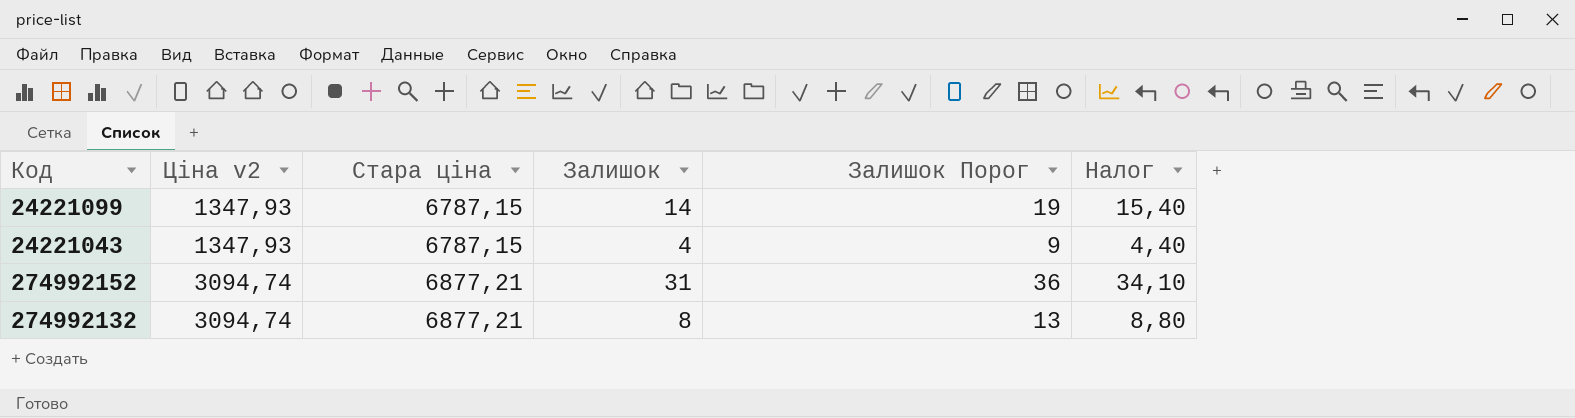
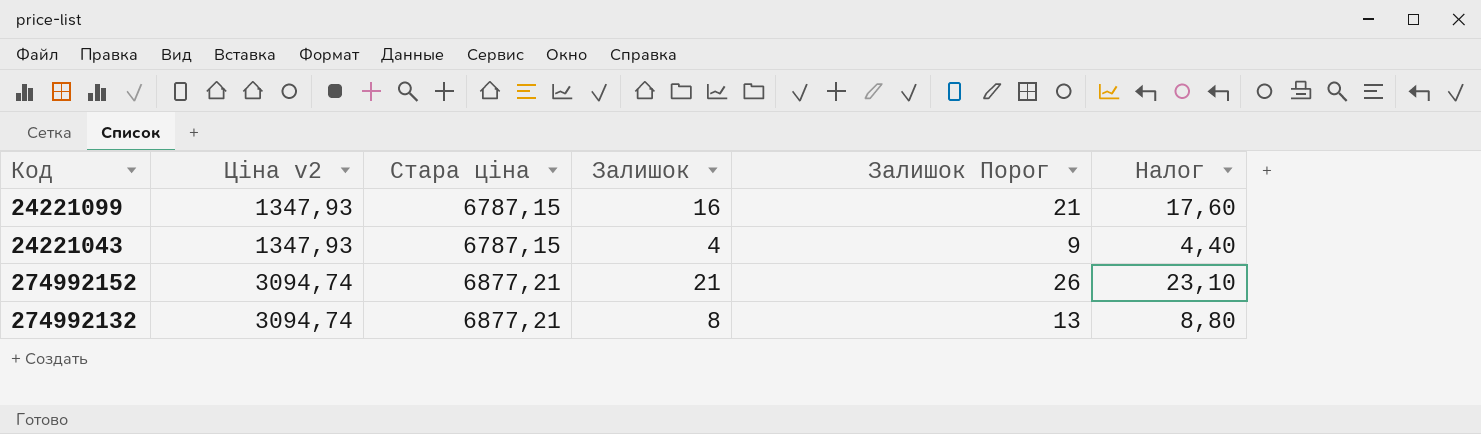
24221099 | Залишок: 14 -> 16
24221099 | Залишок Порог: 19 -> 21
24221099 | Налог: 15,40 -> 17,60
274992152 | Залишок: 31 -> 21
274992152 | Залишок Порог: 36 -> 26
274992152 | Налог: 34,10 -> 23,10

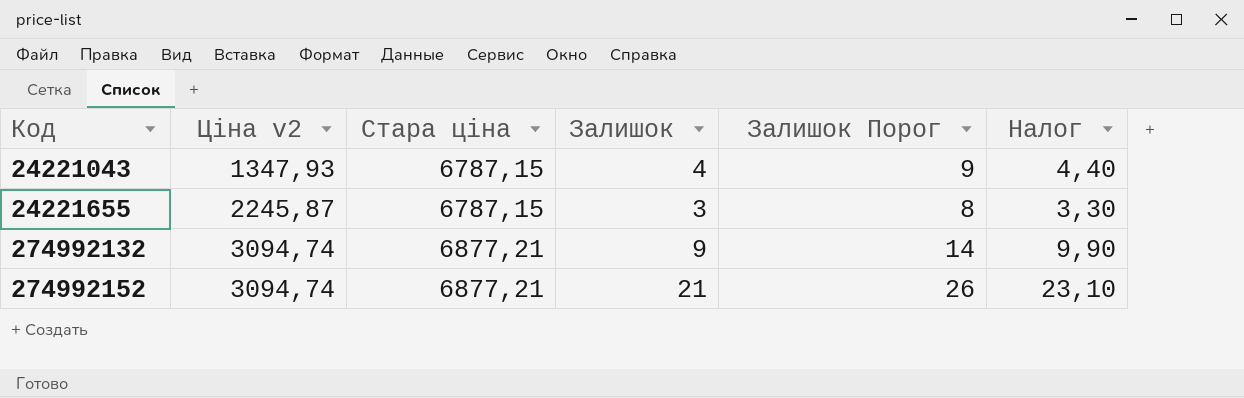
row order: Ціна v2 ascending -> Код ascending
row 24221099: 1347,93 | 6787,15 | 16 | 21 | 17,60 -> none
row 24221655: none -> 2245,87 | 6787,15 | 3 | 8 | 3,30
274992132 | Залишок: 8 -> 9
274992132 | Залишок Порог: 13 -> 14
274992132 | Налог: 8,80 -> 9,90

